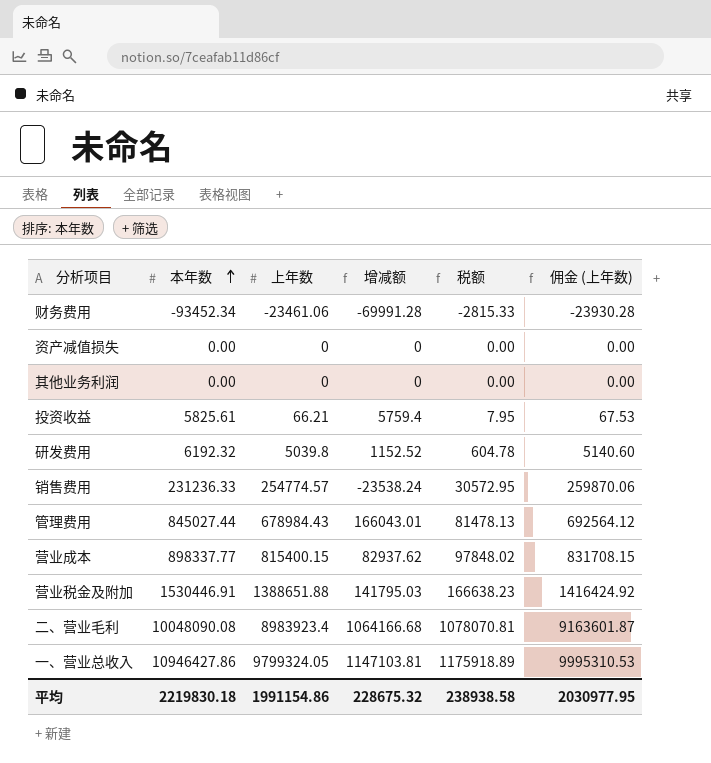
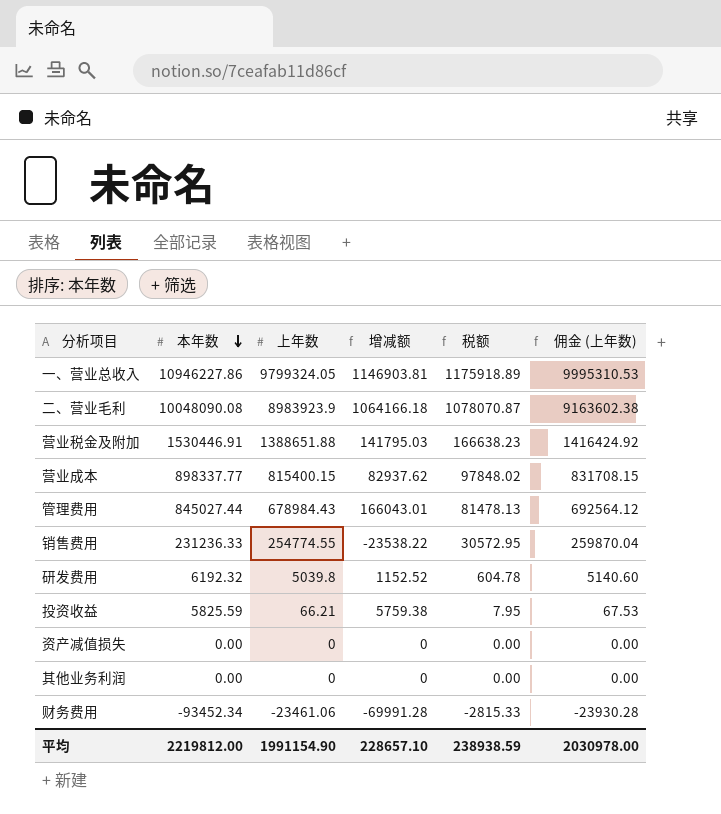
row order: 本年数 ascending -> 本年数 descending
一、营业总收入 | 本年数: 10946427.86 -> 10946227.86
一、营业总收入 | 增减额: 1147103.81 -> 1146903.81
二、营业毛利 | 上年数: 8983923.4 -> 8983923.9
二、营业毛利 | 增减额: 1064166.68 -> 1064166.18
二、营业毛利 | 税额: 1078070.81 -> 1078070.87
二、营业毛利 | 佣金 (上年数): 9163601.87 -> 9163602.38
销售费用 | 上年数: 254774.57 -> 254774.55
销售费用 | 增减额: -23538.24 -> -23538.22
销售费用 | 佣金 (上年数): 259870.06 -> 259870.04
投资收益 | 本年数: 5825.61 -> 5825.59
投资收益 | 增减额: 5759.4 -> 5759.38
平均 | 本年数: 2219830.18 -> 2219812.00
平均 | 上年数: 1991154.86 -> 1991154.90
平均 | 增减额: 228675.32 -> 228657.10
平均 | 税额: 238938.58 -> 238938.59
平均 | 佣金 (上年数): 2030977.95 -> 2030978.00

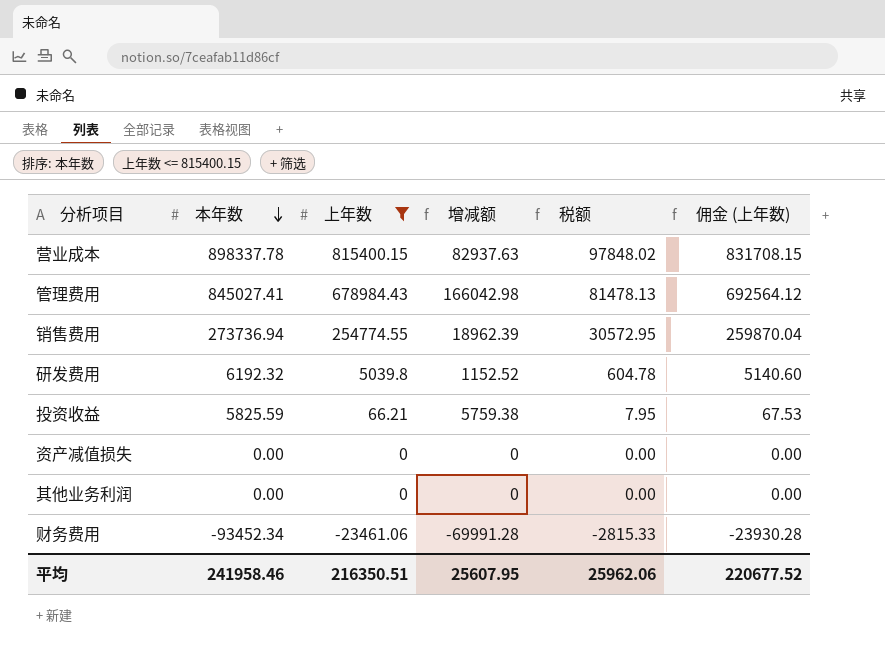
filter: none -> 上年数 <= 815400.15
营业成本 | 本年数: 898337.77 -> 898337.78
营业成本 | 增减额: 82937.62 -> 82937.63
管理费用 | 本年数: 845027.44 -> 845027.41
管理费用 | 增减额: 166043.01 -> 166042.98
销售费用 | 本年数: 231236.33 -> 273736.94
销售费用 | 增减额: -23538.22 -> 18962.39
平均 | 本年数: 2219812.00 -> 241958.46
平均 | 上年数: 1991154.90 -> 216350.51
平均 | 增减额: 228657.10 -> 25607.95
平均 | 税额: 238938.59 -> 25962.06
平均 | 佣金 (上年数): 2030978.00 -> 220677.52

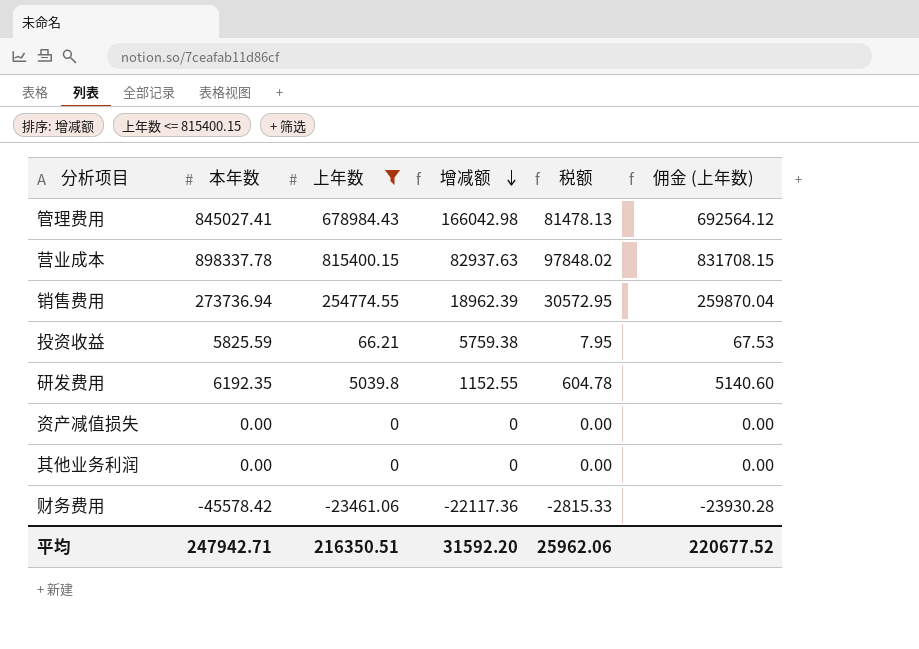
row order: 本年数 descending -> 增减额 descending
研发费用 | 本年数: 6192.32 -> 6192.35
研发费用 | 增减额: 1152.52 -> 1152.55
财务费用 | 本年数: -93452.34 -> -45578.42
财务费用 | 增减额: -69991.28 -> -22117.36
平均 | 本年数: 241958.46 -> 247942.71
平均 | 增减额: 25607.95 -> 31592.20

